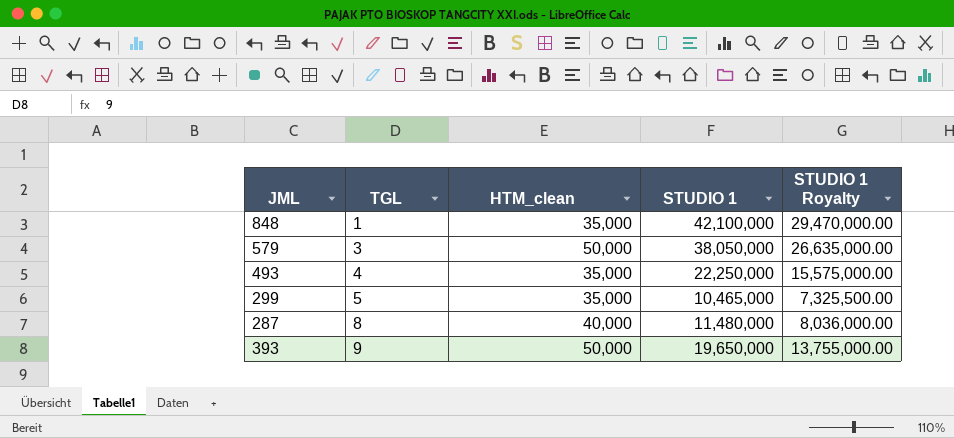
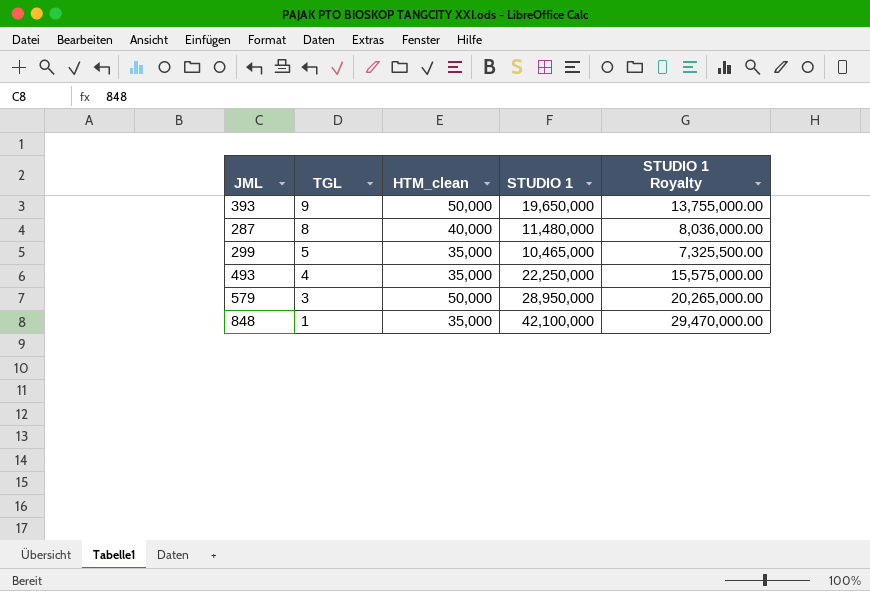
row order: TGL ascending -> TGL descending
579 | STUDIO 1: 38,050,000 -> 28,950,000
579 | STUDIO 1 Royalty: 26,635,000.00 -> 20,265,000.00

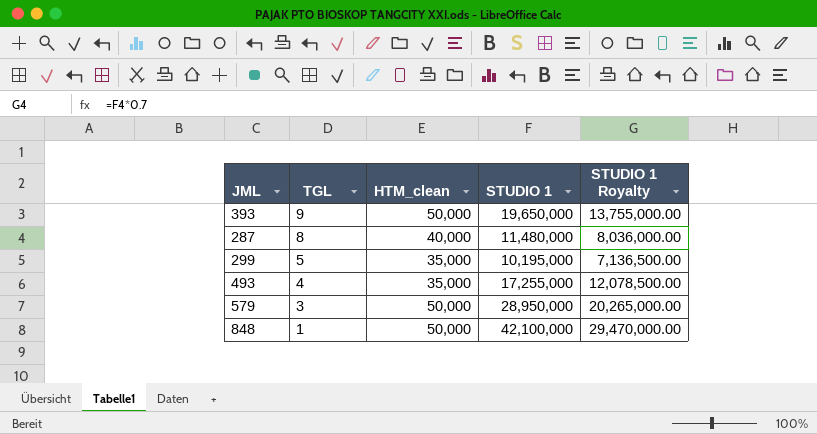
299 | STUDIO 1: 10,465,000 -> 10,195,000
299 | STUDIO 1 Royalty: 7,325,500.00 -> 7,136,500.00
493 | STUDIO 1: 22,250,000 -> 17,255,000
493 | STUDIO 1 Royalty: 15,575,000.00 -> 12,078,500.00
848 | HTM_clean: 35,000 -> 50,000

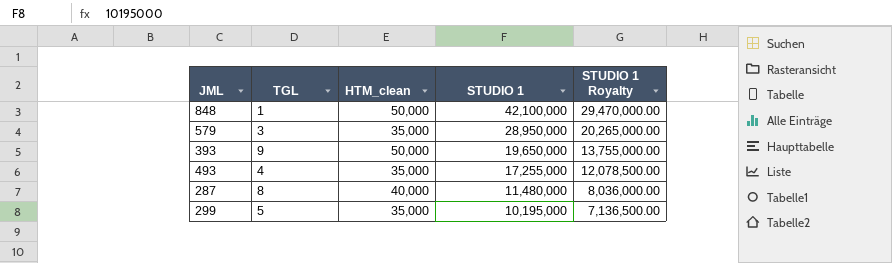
row order: TGL descending -> STUDIO 1 descending
579 | HTM_clean: 50,000 -> 35,000

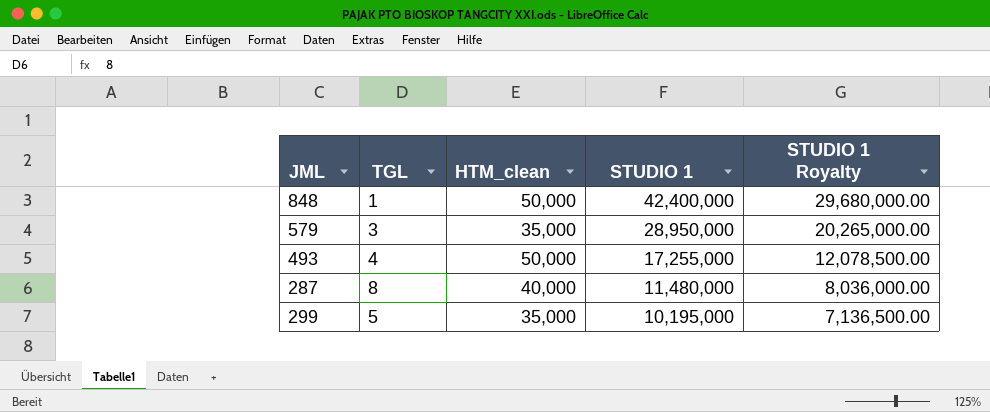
row 393: 9 | 50,000 | 19,650,000 | 13,755,000.00 -> none
848 | STUDIO 1: 42,100,000 -> 42,400,000
848 | STUDIO 1 Royalty: 29,470,000.00 -> 29,680,000.00
493 | HTM_clean: 35,000 -> 50,000

